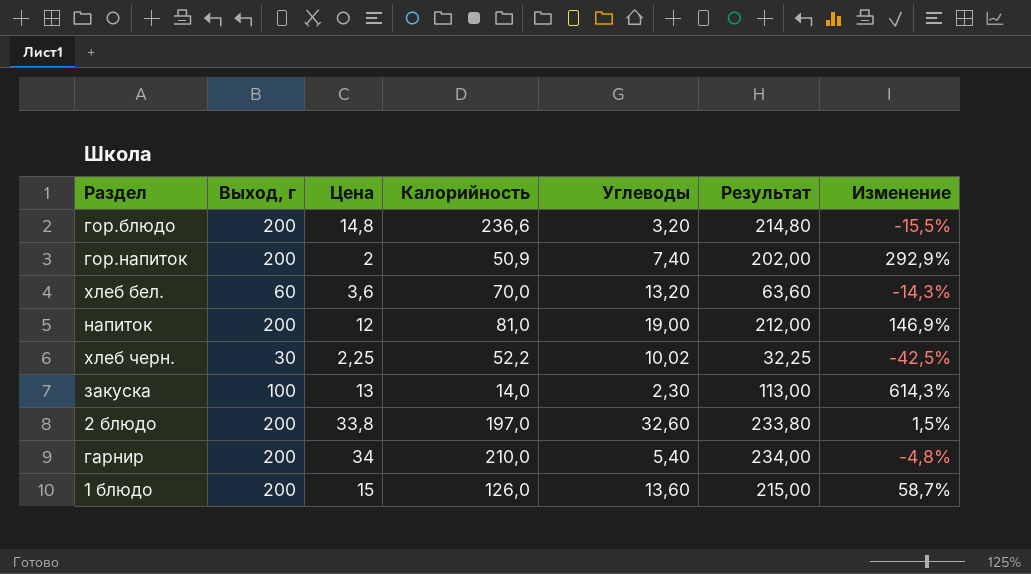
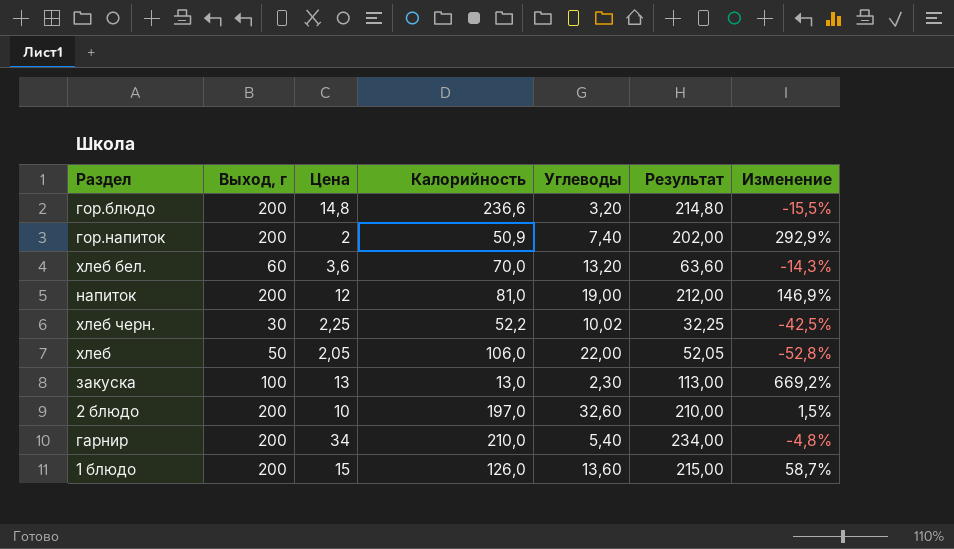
row хлеб: none -> 50 | 2,05 | 106,0 | 22,00 | 52,05 | -52,8%
закуска | Калорийность: 14,0 -> 13,0
закуска | Изменение: 614,3% -> 669,2%
2 блюдо | Цена: 33,8 -> 10
2 блюдо | Результат: 233,80 -> 210,00

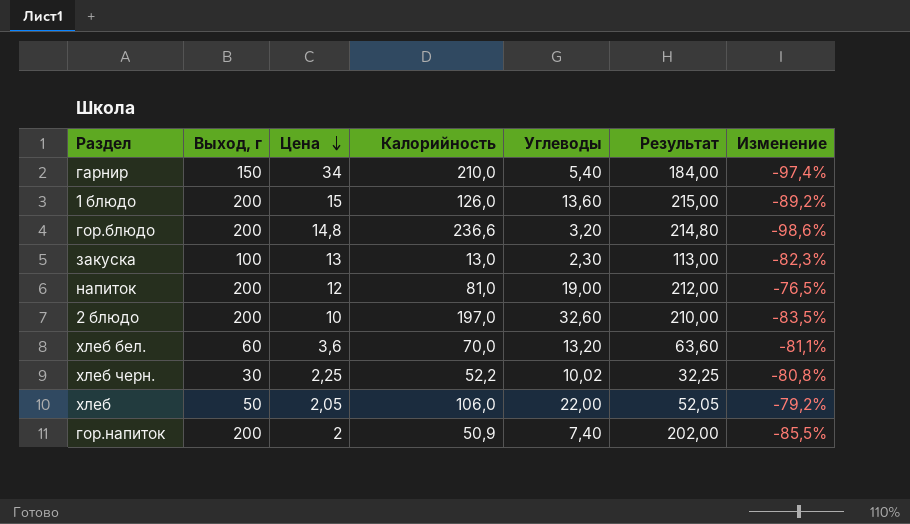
row order: none -> Цена descending
column Изменение | formula: ([Выход, г] - [Калорийность]) / [Калорийность] -> ([Углеводы] - [Калорийность]) / [Калорийность]
гарнир | Выход, г: 200 -> 150
гарнир | Результат: 234,00 -> 184,00

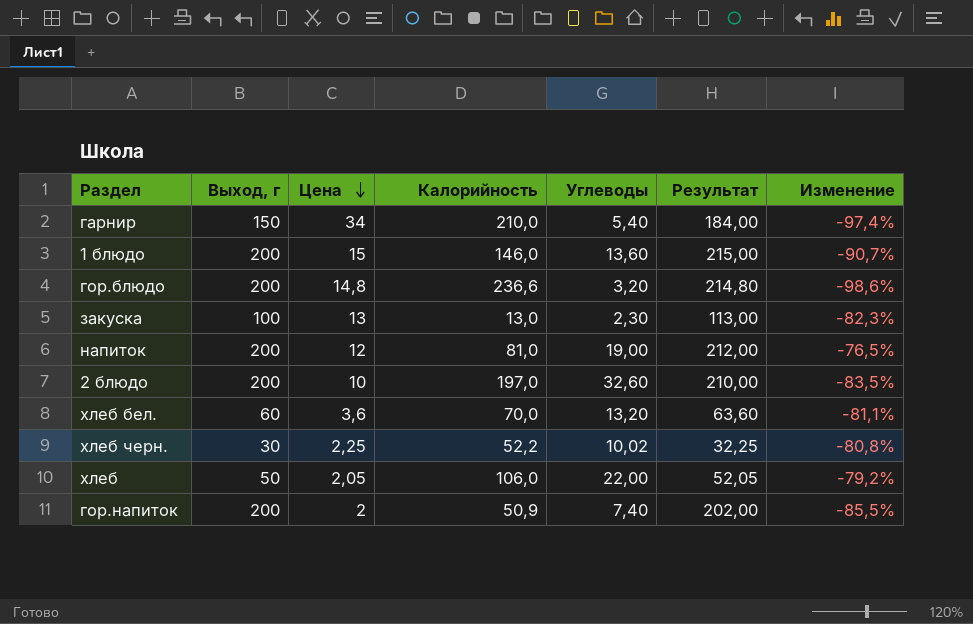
1 блюдо | Калорийность: 126,0 -> 146,0
1 блюдо | Изменение: -89,2% -> -90,7%

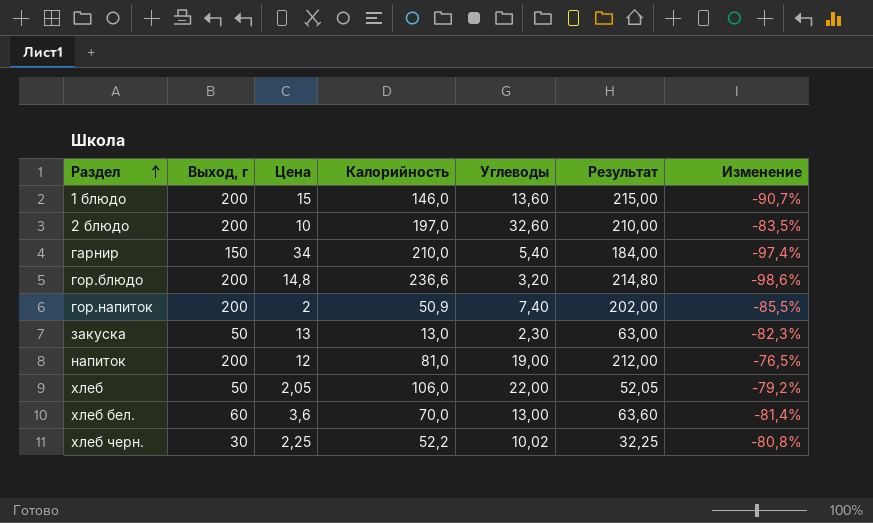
row order: Цена descending -> Раздел ascending
закуска | Выход, г: 100 -> 50
закуска | Результат: 113,00 -> 63,00
хлеб бел. | Углеводы: 13,20 -> 13,00
хлеб бел. | Изменение: -81,1% -> -81,4%

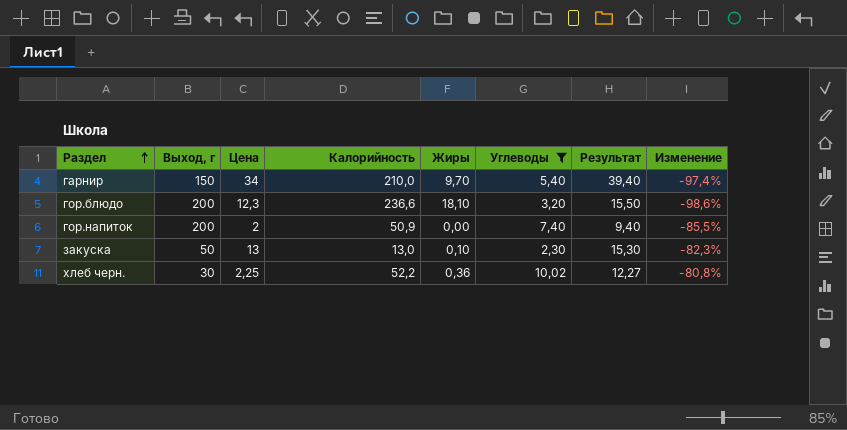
filter: none -> Углеводы <= 10,02
column Жиры | position: none -> 5
column Результат | formula: [Выход, г] + [Цена] -> [Цена] + [Углеводы]
гор.блюдо | Цена: 14,8 -> 12,3

